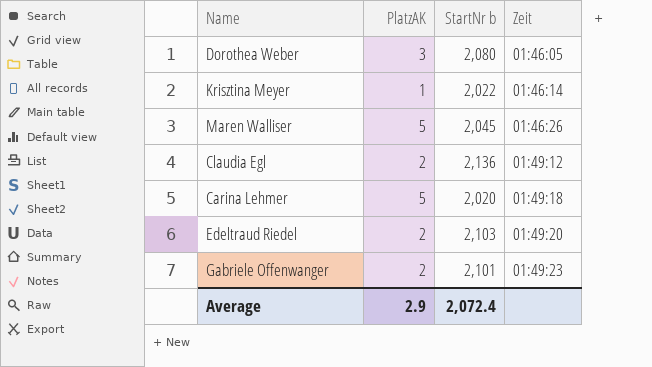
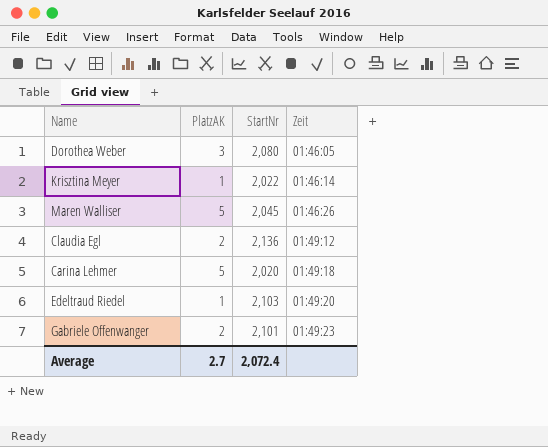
column name: StartNr b -> StartNr
Edeltraud Riedel | PlatzAK: 2 -> 1
Average | PlatzAK: 2.9 -> 2.7

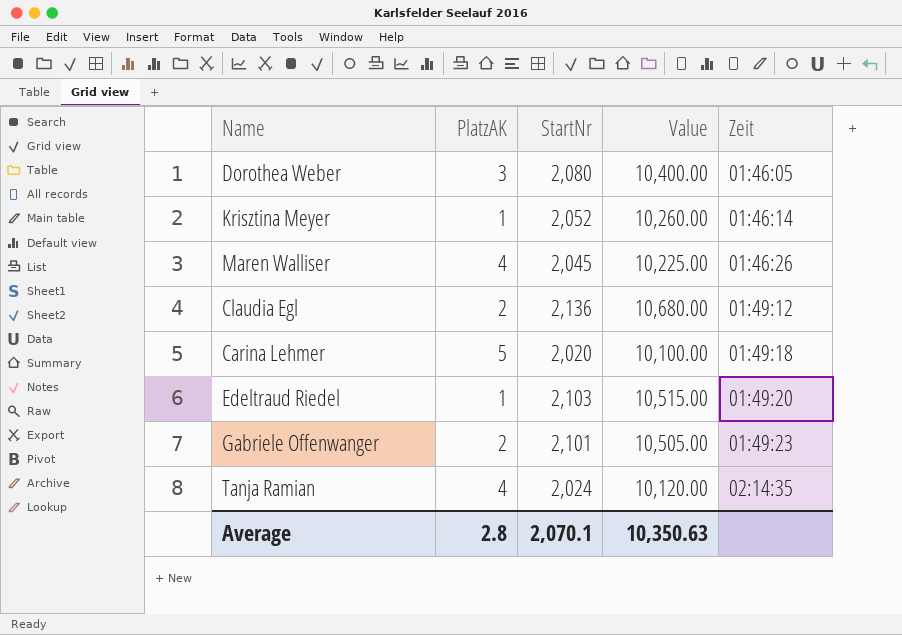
column Value | formula: none -> [StartNr] * 5
Krisztina Meyer | StartNr: 2,022 -> 2,052
Maren Walliser | PlatzAK: 5 -> 4
row Tanja Ramian: none -> 4 | 2,024 | 10,120.00 | 02:14:35
Average | PlatzAK: 2.7 -> 2.8
Average | StartNr: 2,072.4 -> 2,070.1

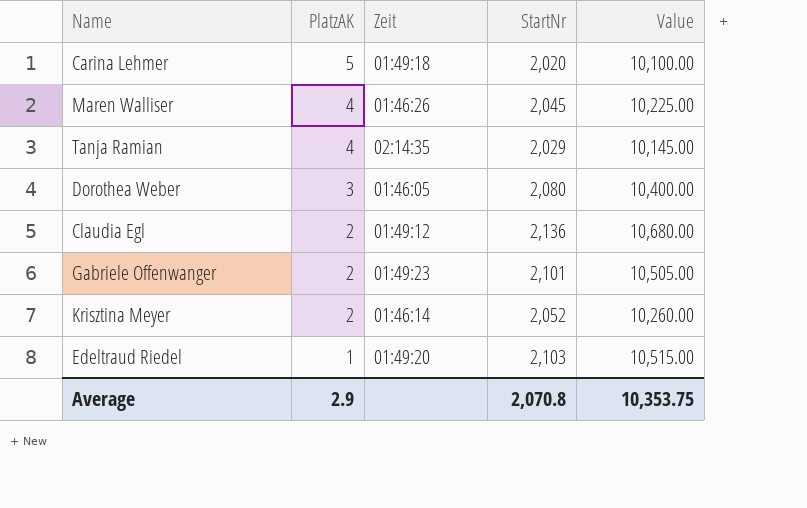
row order: Zeit ascending -> PlatzAK descending
column Zeit | position: 5 -> 3
Tanja Ramian | StartNr: 2,024 -> 2,029
Tanja Ramian | Value: 10,120.00 -> 10,145.00
Krisztina Meyer | PlatzAK: 1 -> 2
Average | PlatzAK: 2.8 -> 2.9
Average | StartNr: 2,070.1 -> 2,070.8
Average | Value: 10,350.63 -> 10,353.75

